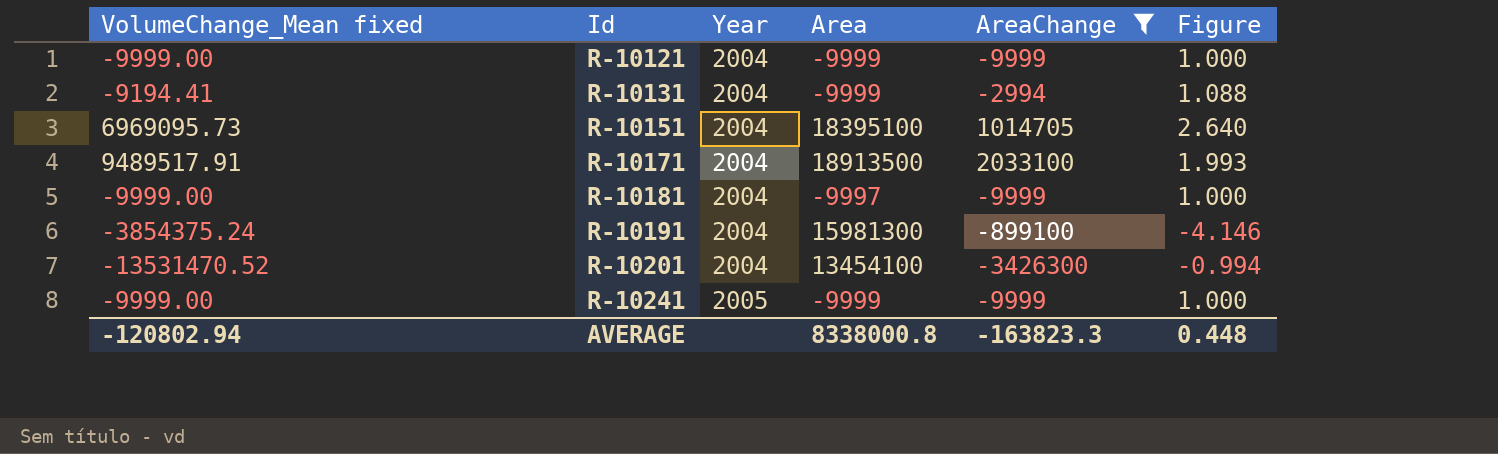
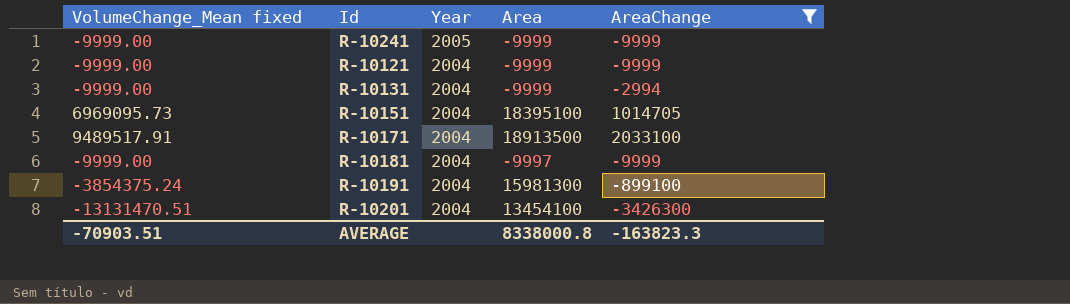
row order: Id ascending -> Year descending
column Figure | formula: [Area] / [VolumeChange_Mean fixed] -> none
R-10131 | VolumeChange_Mean fixed: -9194.41 -> -9999.00
R-10201 | VolumeChange_Mean fixed: -13531470.52 -> -13131470.51
AVERAGE | VolumeChange_Mean fixed: -120802.94 -> -70903.51

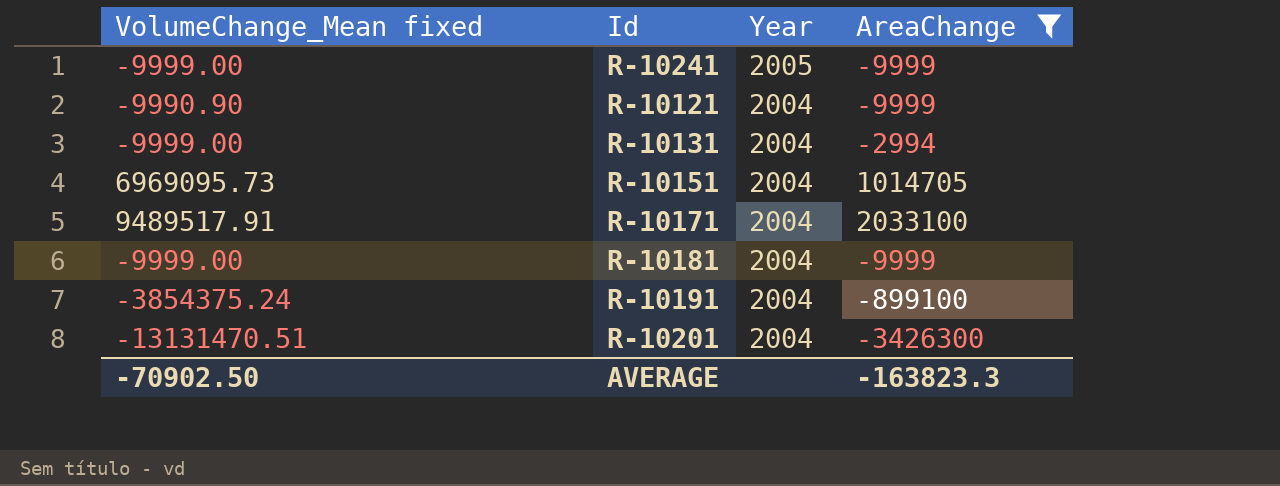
column Area | position: 4 -> none
R-10121 | VolumeChange_Mean fixed: -9999.00 -> -9990.90
AVERAGE | VolumeChange_Mean fixed: -70903.51 -> -70902.50

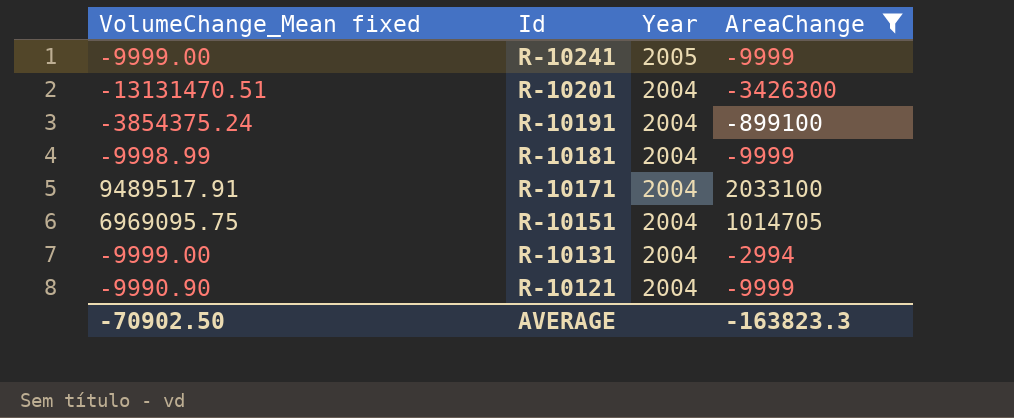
row order: Year descending -> Id descending
R-10181 | VolumeChange_Mean fixed: -9999.00 -> -9998.99
R-10151 | VolumeChange_Mean fixed: 6969095.73 -> 6969095.75

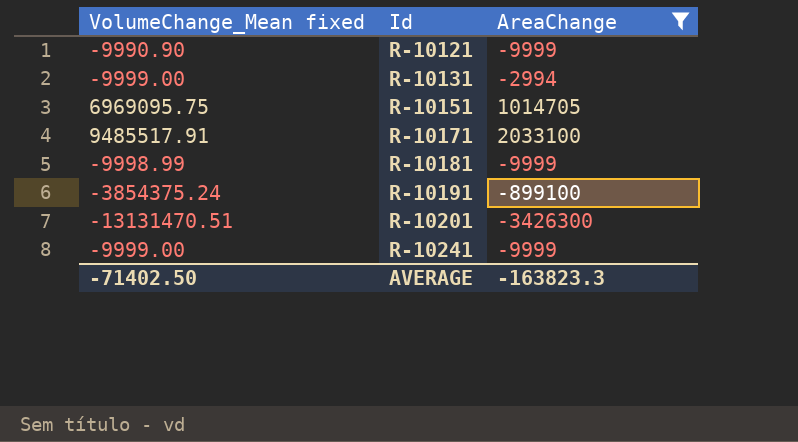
row order: Id descending -> Id ascending
column Year | position: 3 -> none
R-10171 | VolumeChange_Mean fixed: 9489517.91 -> 9485517.91
AVERAGE | VolumeChange_Mean fixed: -70902.50 -> -71402.50

